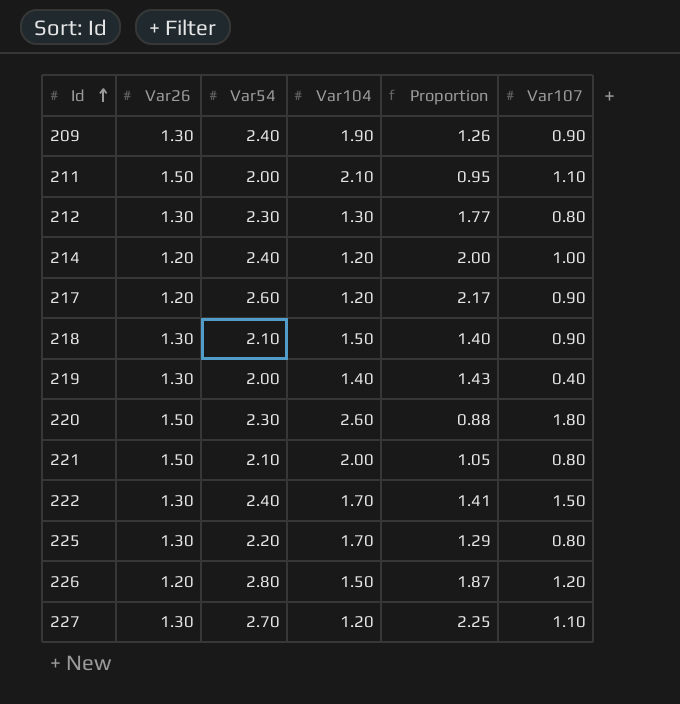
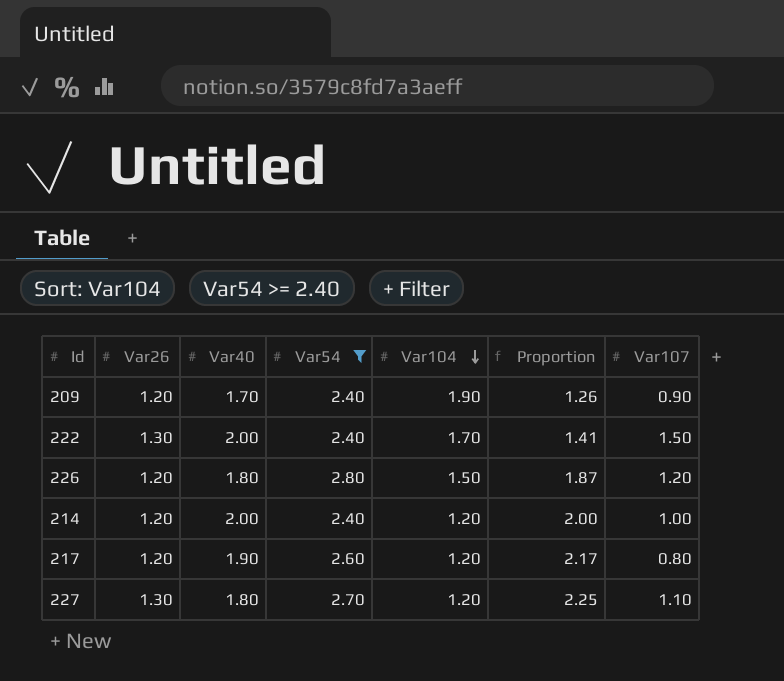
filter: none -> Var54 >= 2.40
row order: Id ascending -> Var104 descending
column Var40 | position: none -> 3
209 | Var26: 1.30 -> 1.20
217 | Var107: 0.90 -> 0.80

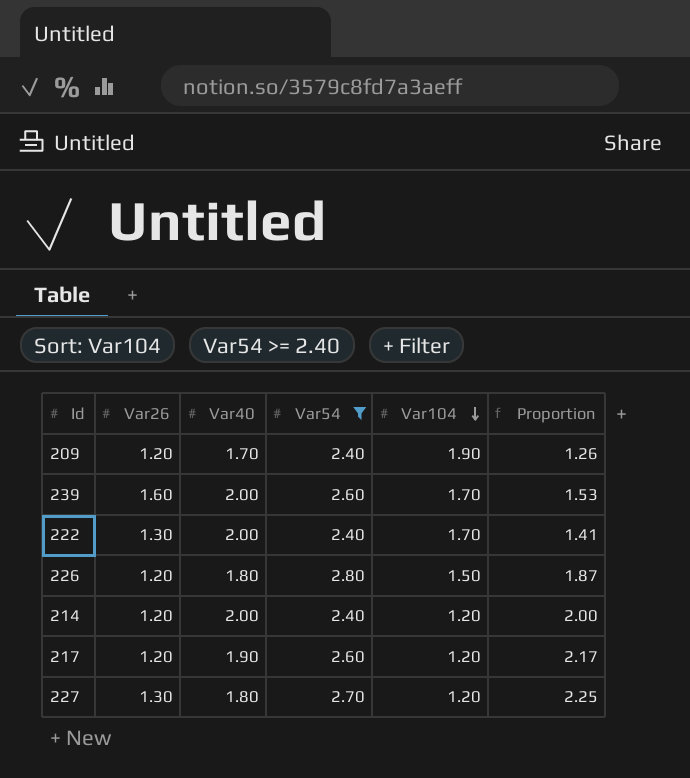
column Var107 | position: 7 -> none
row 239: none -> 1.60 | 2.00 | 2.60 | 1.70 | 1.53

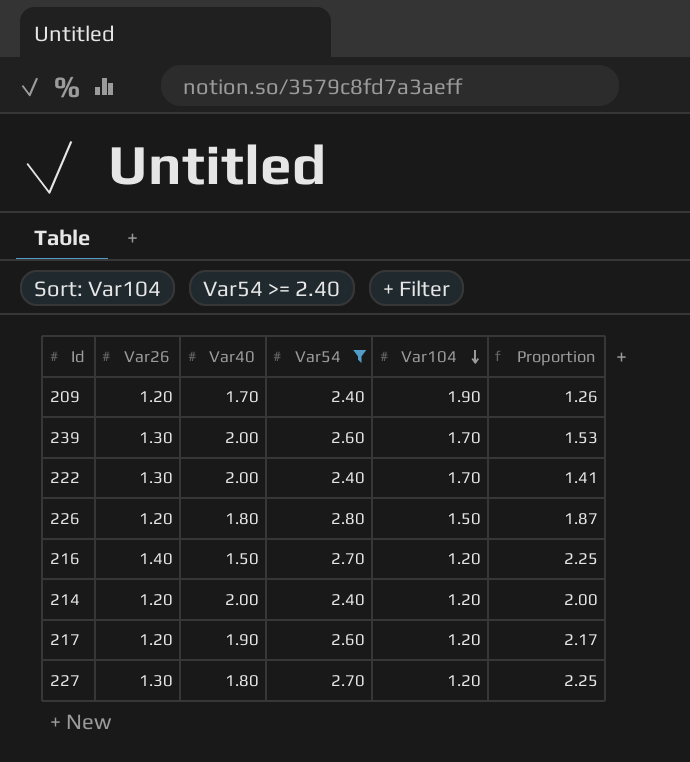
239 | Var26: 1.60 -> 1.30
row 216: none -> 1.40 | 1.50 | 2.70 | 1.20 | 2.25

